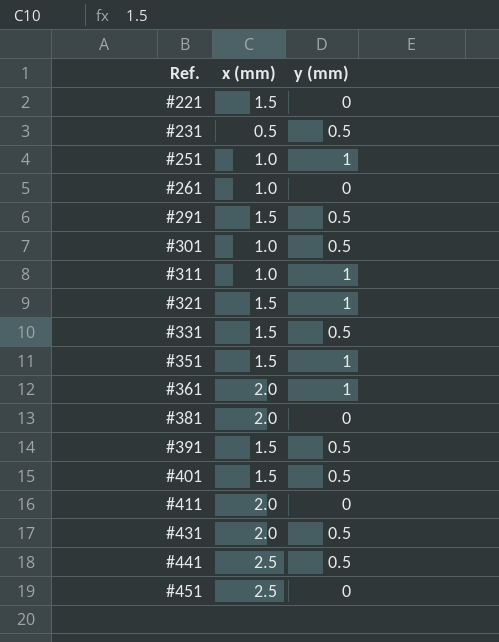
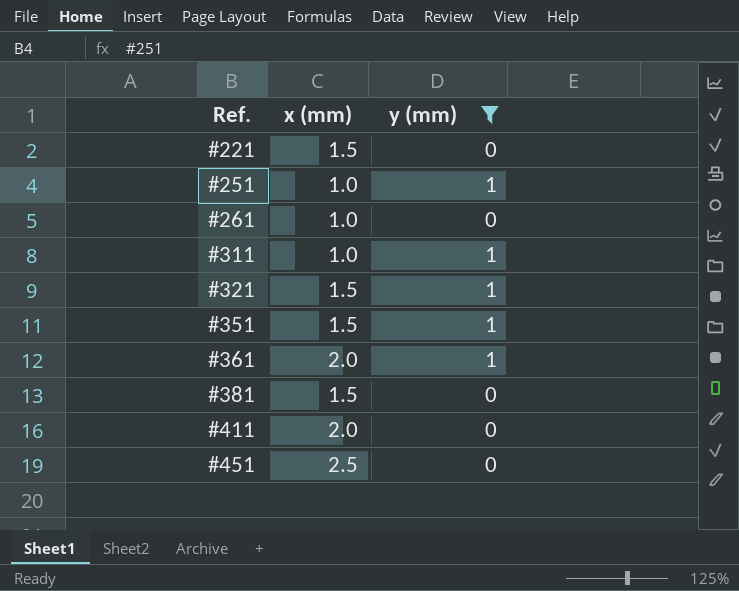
filter: none -> y (mm) != 0.5
#381 | x (mm): 2.0 -> 1.5

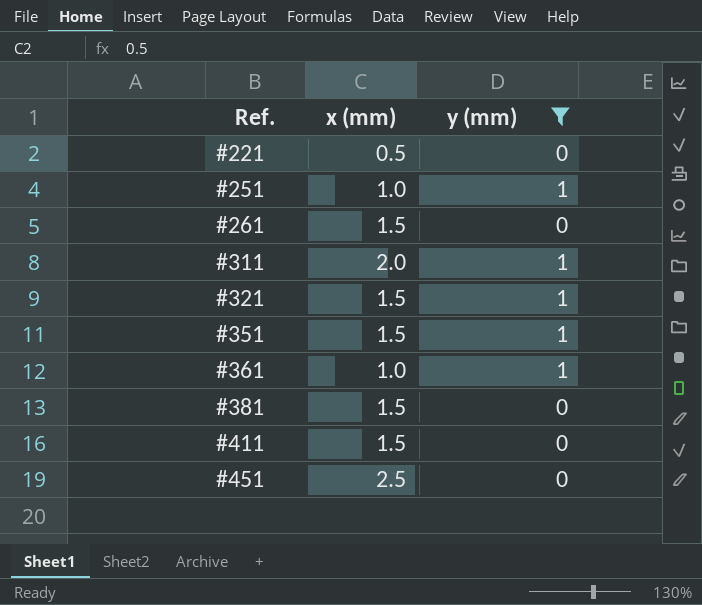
#221 | x (mm): 1.5 -> 0.5
#261 | x (mm): 1.0 -> 1.5
#311 | x (mm): 1.0 -> 2.0
#361 | x (mm): 2.0 -> 1.0
#411 | x (mm): 2.0 -> 1.5

